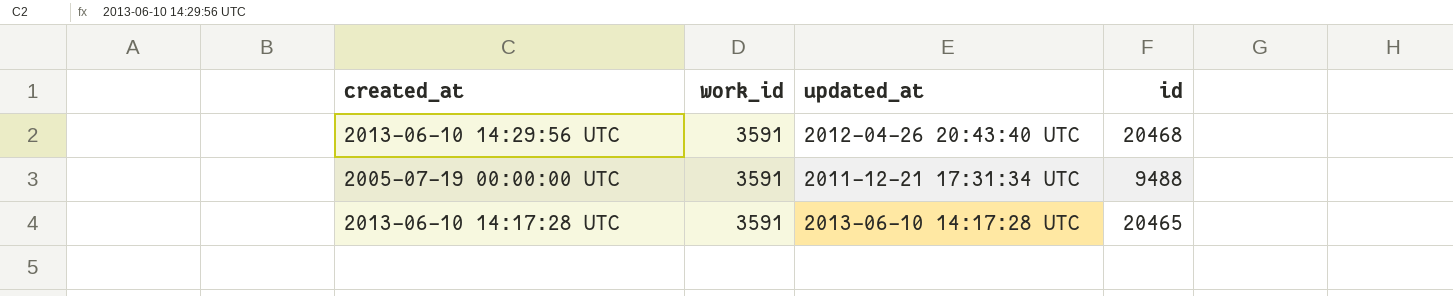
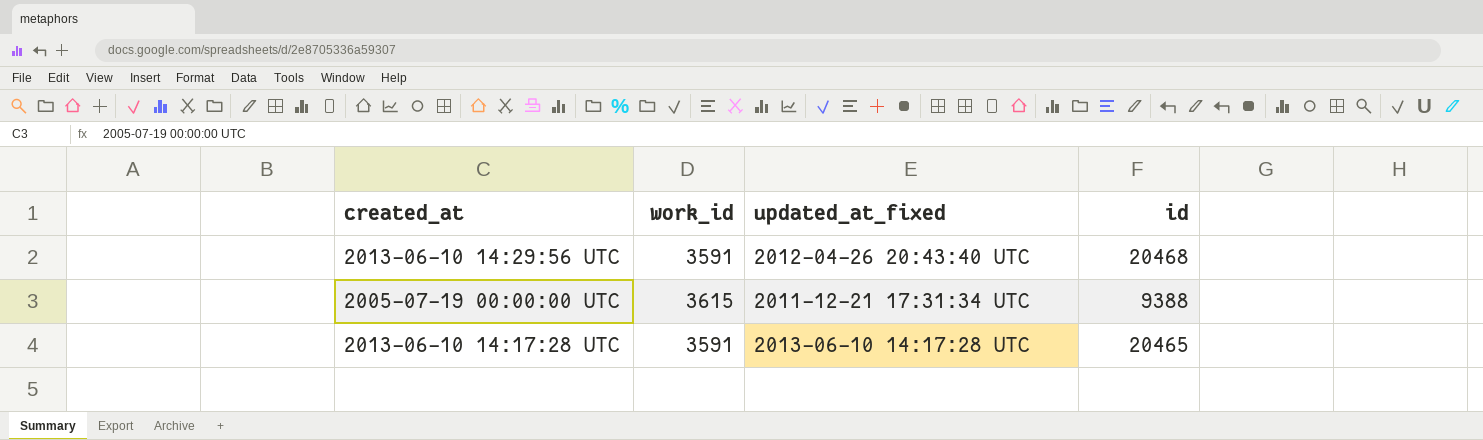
column name: updated_at -> updated_at_fixed
2005-07-19 00:00:00 UTC | work_id: 3591 -> 3615
2005-07-19 00:00:00 UTC | id: 9488 -> 9388

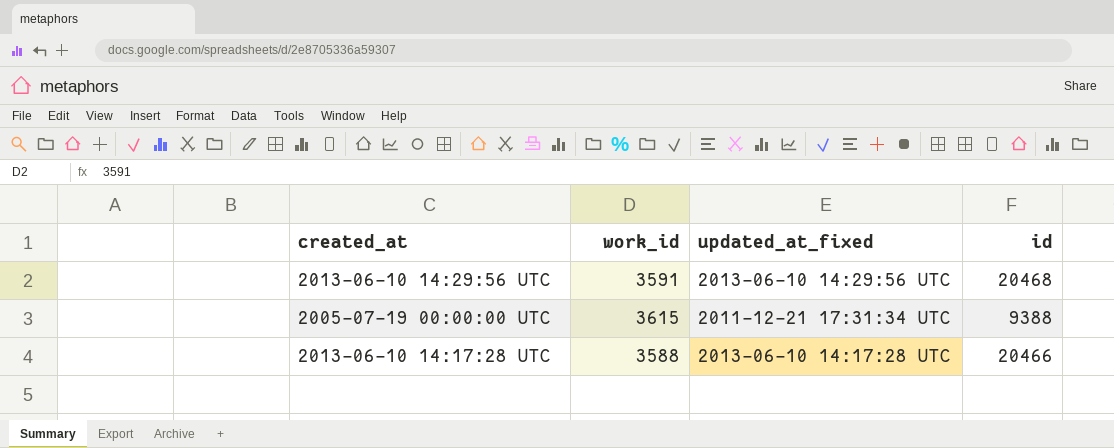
2013-06-10 14:29:56 UTC | updated_at_fixed: 2012-04-26 20:43:40 UTC -> 2013-06-10 14:29:56 UTC
2013-06-10 14:17:28 UTC | work_id: 3591 -> 3588
2013-06-10 14:17:28 UTC | id: 20465 -> 20466

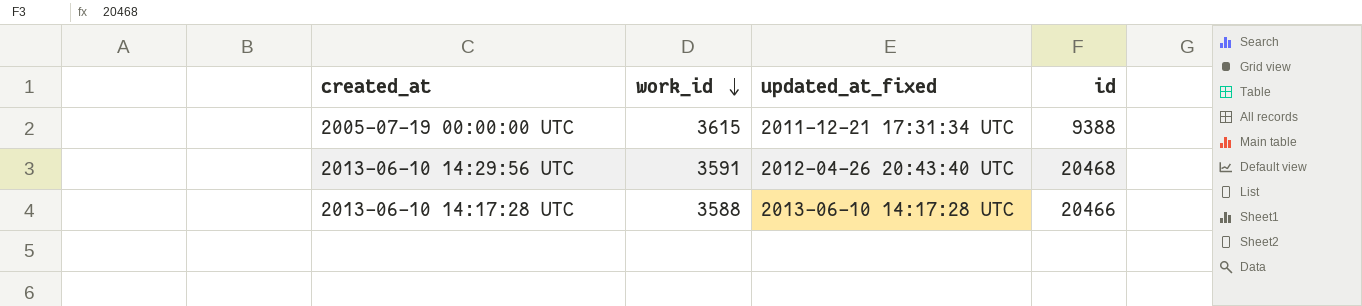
row order: none -> work_id descending
2013-06-10 14:29:56 UTC | updated_at_fixed: 2013-06-10 14:29:56 UTC -> 2012-04-26 20:43:40 UTC

